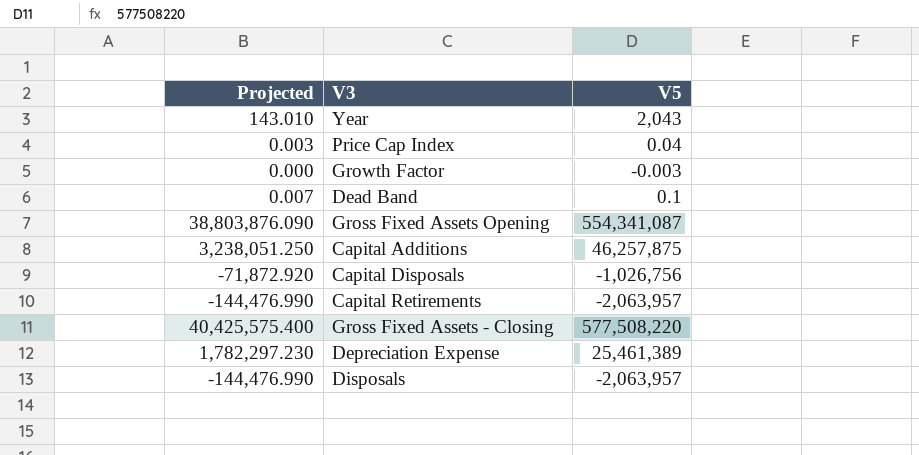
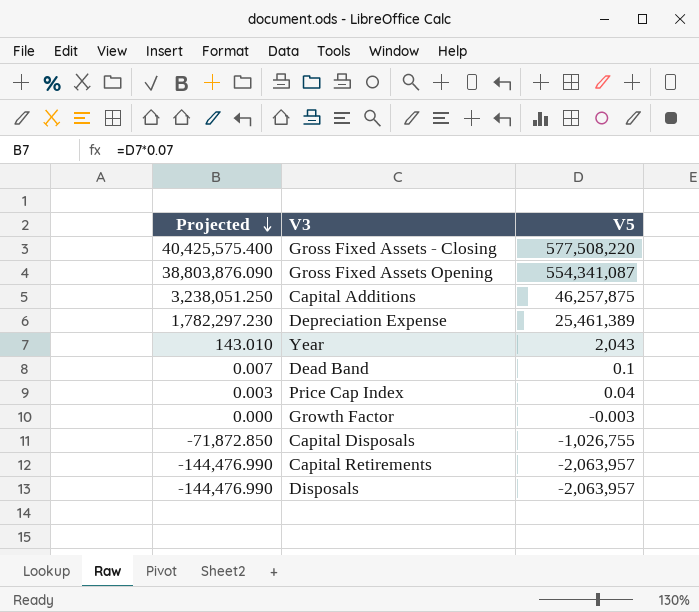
row order: none -> Projected descending
Capital Disposals | Projected: -71,872.920 -> -71,872.850
Capital Disposals | V5: -1,026,756 -> -1,026,755

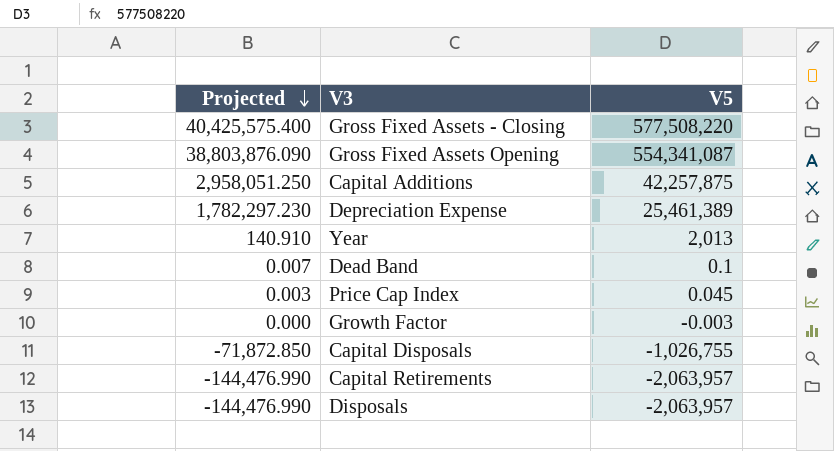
Capital Additions | Projected: 3,238,051.250 -> 2,958,051.250
Capital Additions | V5: 46,257,875 -> 42,257,875
Year | Projected: 143.010 -> 140.910
Year | V5: 2,043 -> 2,013
Price Cap Index | V5: 0.04 -> 0.045

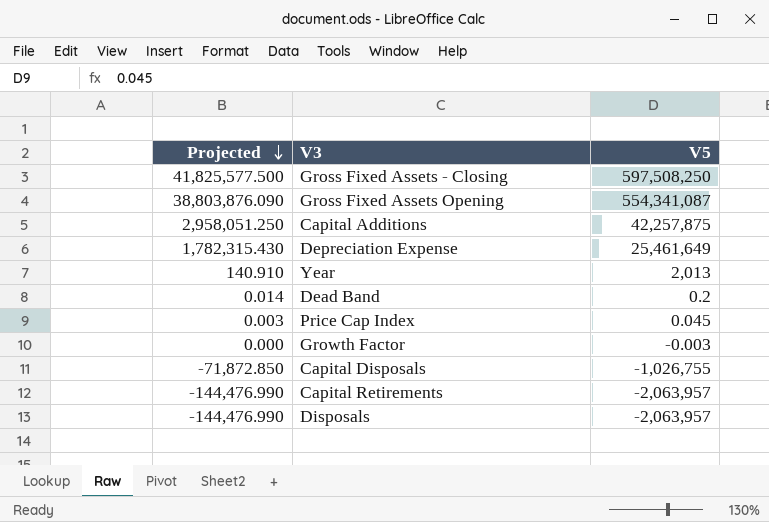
Gross Fixed Assets - Closing | Projected: 40,425,575.400 -> 41,825,577.500
Gross Fixed Assets - Closing | V5: 577,508,220 -> 597,508,250
Depreciation Expense | Projected: 1,782,297.230 -> 1,782,315.430
Depreciation Expense | V5: 25,461,389 -> 25,461,649
Dead Band | Projected: 0.007 -> 0.014
Dead Band | V5: 0.1 -> 0.2

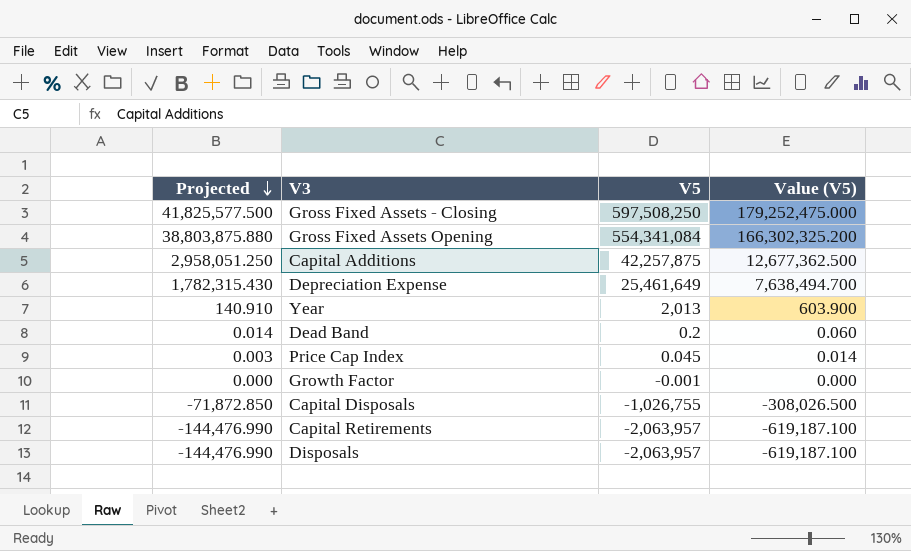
column Value (V5) | formula: none -> [V5] * 0.3
Gross Fixed Assets Opening | Projected: 38,803,876.090 -> 38,803,875.880
Gross Fixed Assets Opening | V5: 554,341,087 -> 554,341,084
Growth Factor | V5: -0.003 -> -0.001

